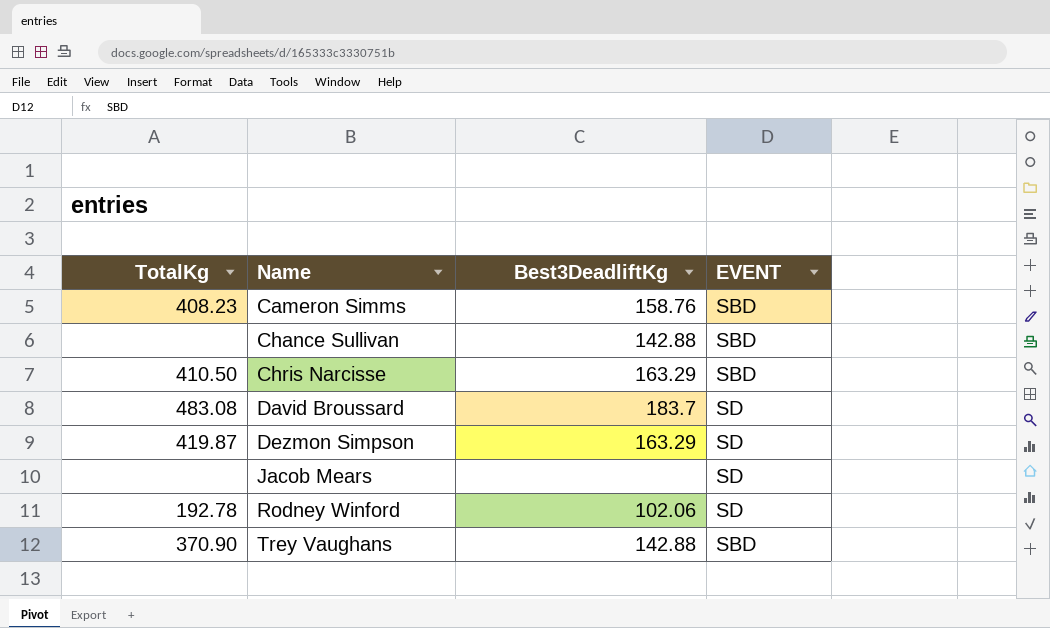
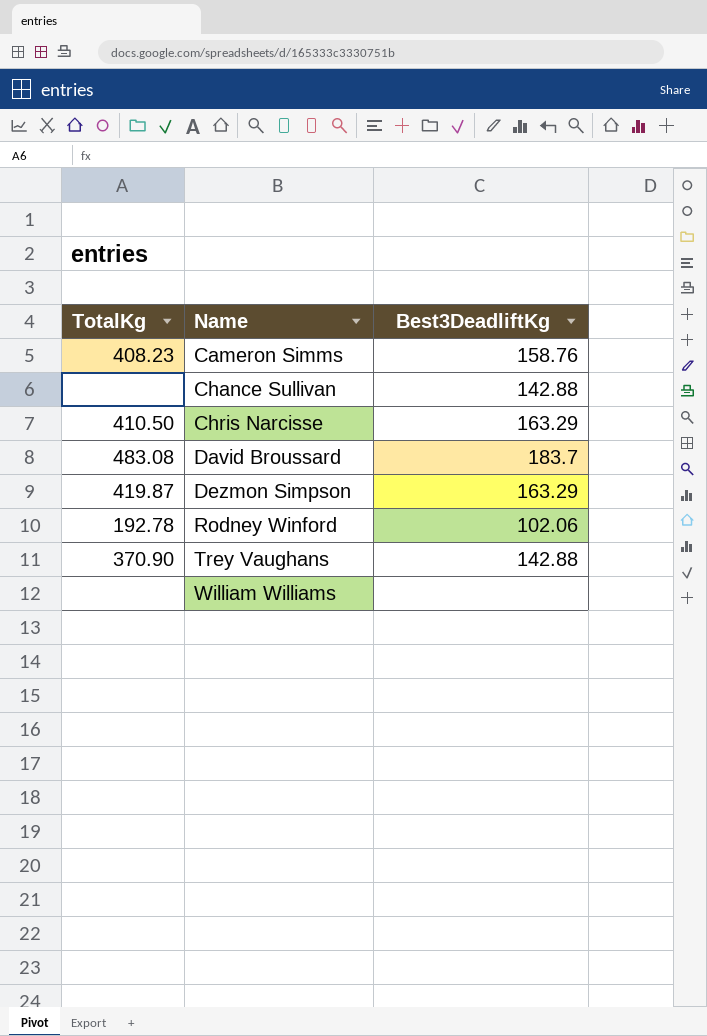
column EVENT | position: 4 -> none
row Jacob Mears: none | none | SD -> none
row William Williams: none -> none | none

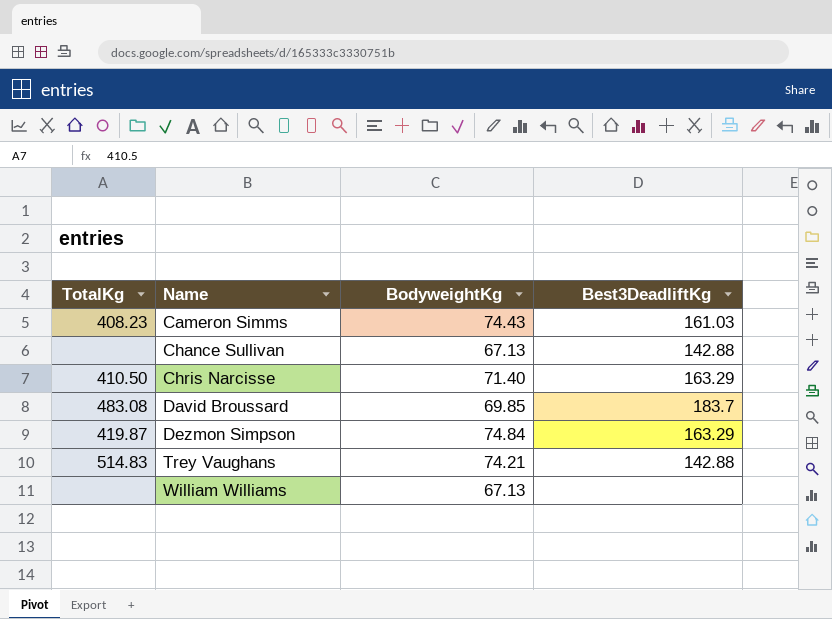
column BodyweightKg | position: none -> 3
row Rodney Winford: 192.78 | 102.06 -> none
Cameron Simms | Best3DeadliftKg: 158.76 -> 161.03
Trey Vaughans | TotalKg: 370.90 -> 514.83

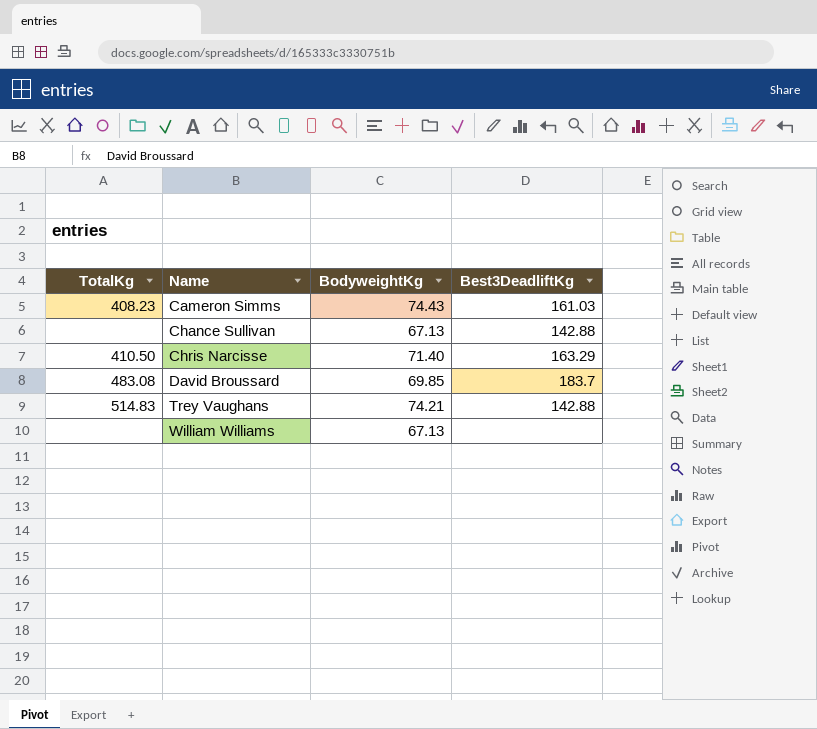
row Dezmon Simpson: 419.87 | 74.84 | 163.29 -> none

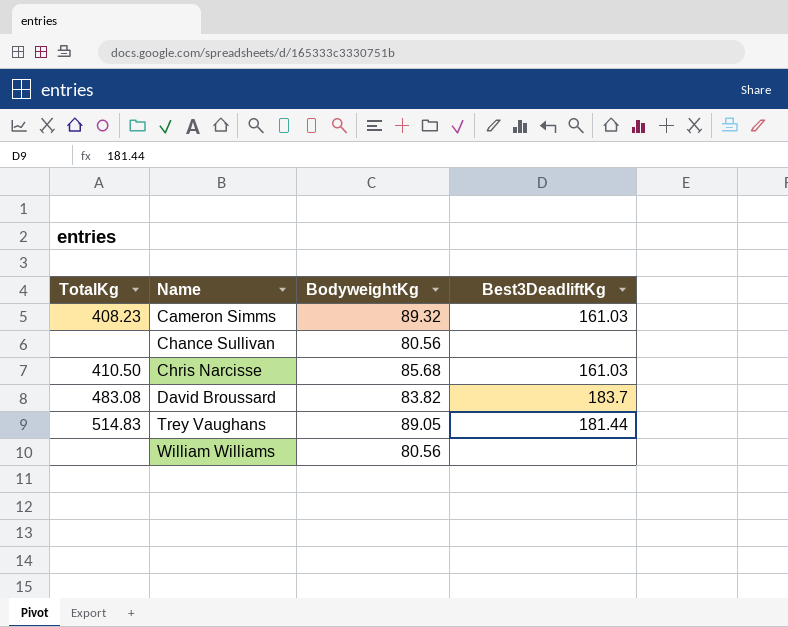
Cameron Simms | BodyweightKg: 74.43 -> 89.32
Chance Sullivan | BodyweightKg: 67.13 -> 80.56
Chance Sullivan | Best3DeadliftKg: 142.88 -> none
Chris Narcisse | BodyweightKg: 71.40 -> 85.68
Chris Narcisse | Best3DeadliftKg: 163.29 -> 161.03
David Broussard | BodyweightKg: 69.85 -> 83.82
Trey Vaughans | BodyweightKg: 74.21 -> 89.05
Trey Vaughans | Best3DeadliftKg: 142.88 -> 181.44
William Williams | BodyweightKg: 67.13 -> 80.56

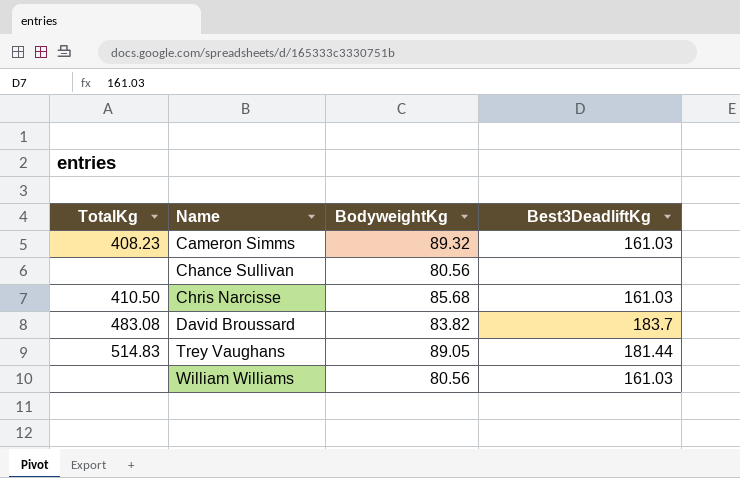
William Williams | Best3DeadliftKg: none -> 161.03

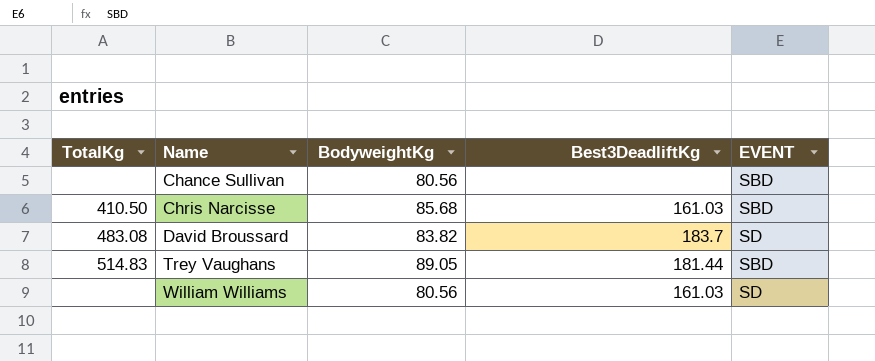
column EVENT | position: none -> 5
row Cameron Simms: 408.23 | 89.32 | 161.03 -> none

